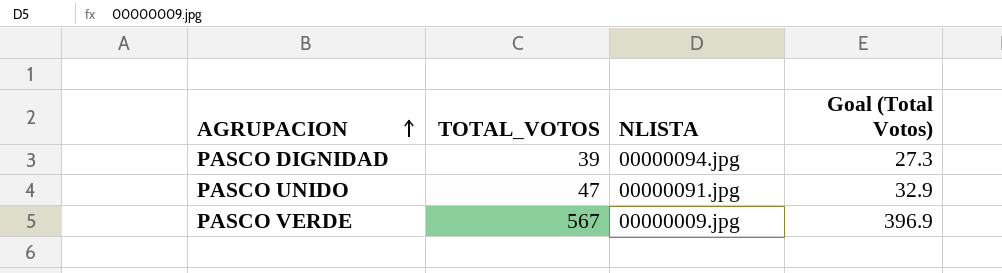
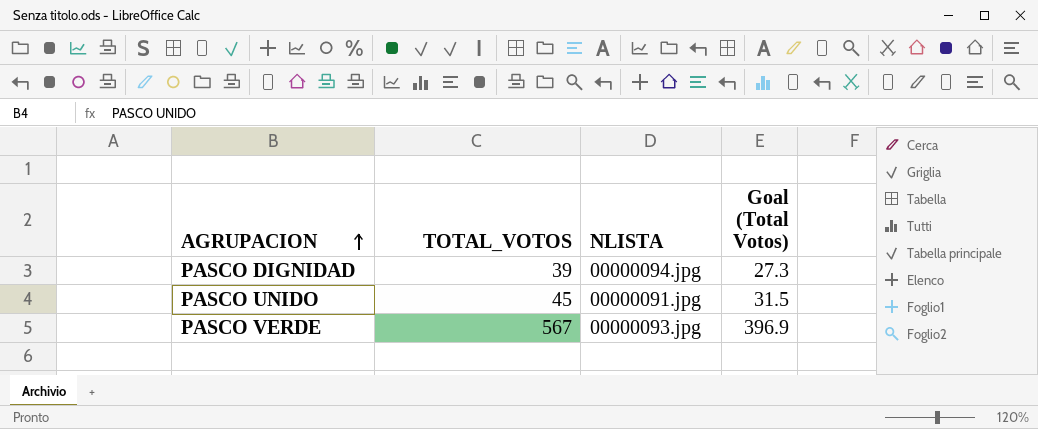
PASCO UNIDO | TOTAL_VOTOS: 47 -> 45
PASCO UNIDO | Goal (Total Votos): 32.9 -> 31.5
PASCO VERDE | NLISTA: 00000009.jpg -> 00000093.jpg

